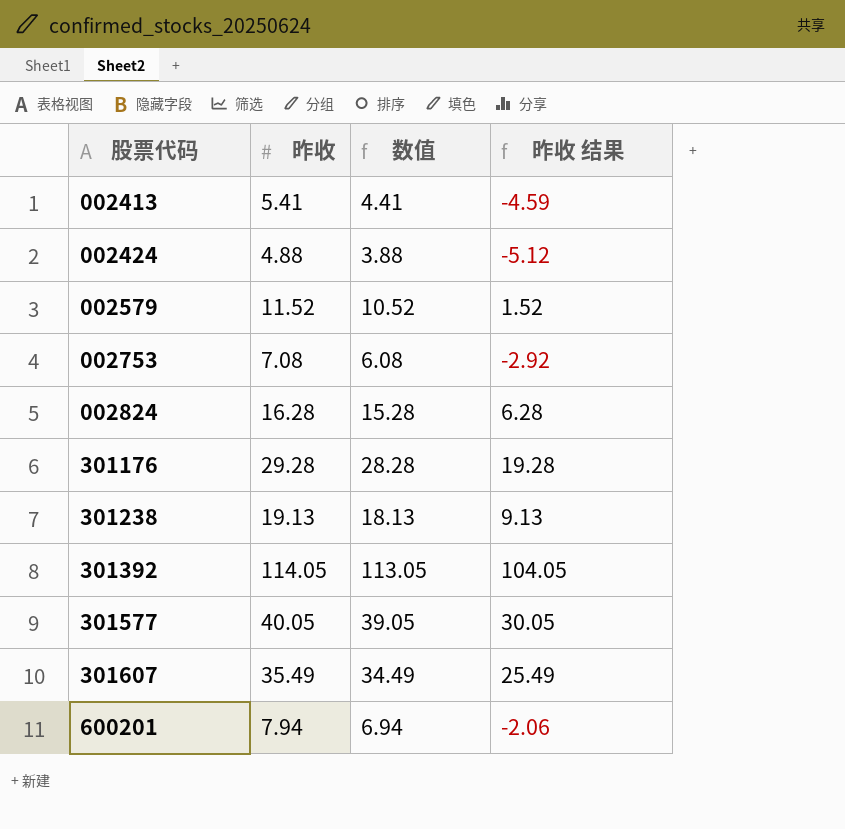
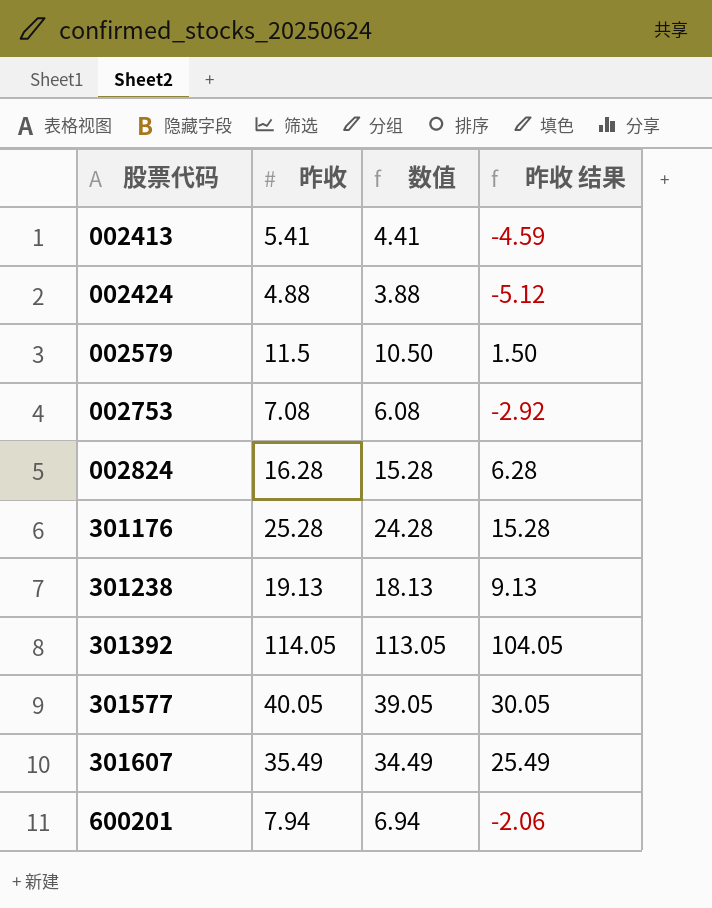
002579 | 昨收: 11.52 -> 11.5
002579 | 数值: 10.52 -> 10.50
002579 | 昨收 结果: 1.52 -> 1.50
301176 | 昨收: 29.28 -> 25.28
301176 | 数值: 28.28 -> 24.28
301176 | 昨收 结果: 19.28 -> 15.28

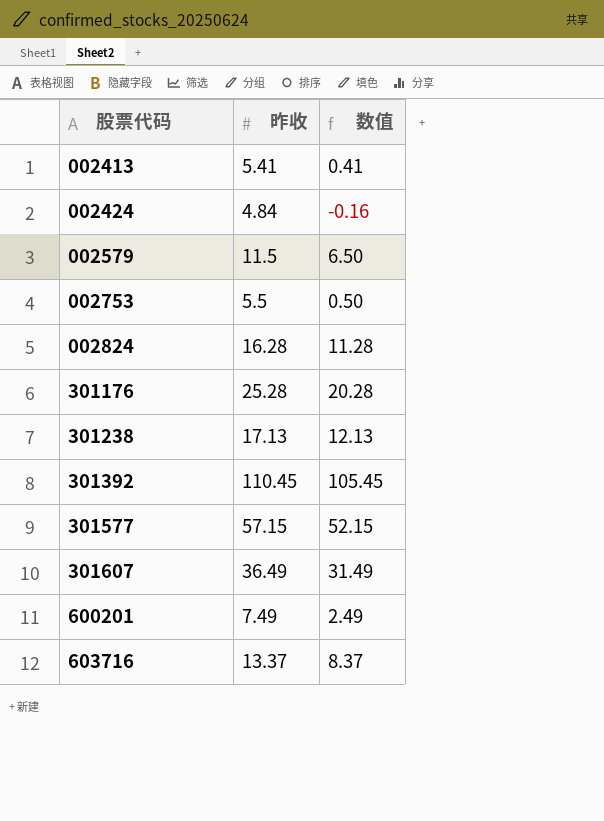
column 昨收 结果 | formula: [昨收] - 10 -> none
column 数值 | formula: [昨收] - 1 -> [昨收] - 5
002424 | 昨收: 4.88 -> 4.84
002753 | 昨收: 7.08 -> 5.5
301238 | 昨收: 19.13 -> 17.13
301392 | 昨收: 114.05 -> 110.45
301577 | 昨收: 40.05 -> 57.15
301607 | 昨收: 35.49 -> 36.49
600201 | 昨收: 7.94 -> 7.49
row 603716: none -> 13.37 | 8.37

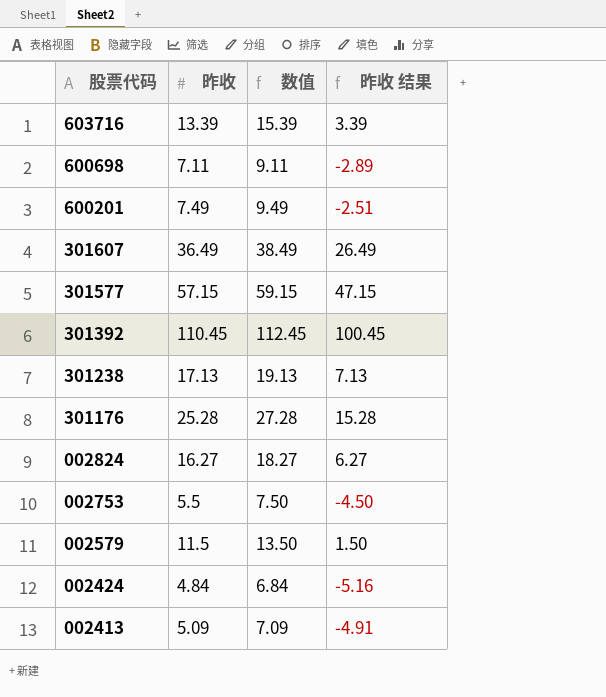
row order: 股票代码 ascending -> 股票代码 descending
column 数值 | formula: [昨收] - 5 -> [昨收] + 2
column 昨收 结果 | formula: none -> [昨收] - 10
603716 | 昨收: 13.37 -> 13.39
row 600698: none -> 7.11 | 9.11 | -2.89
002824 | 昨收: 16.28 -> 16.27
002413 | 昨收: 5.41 -> 5.09

